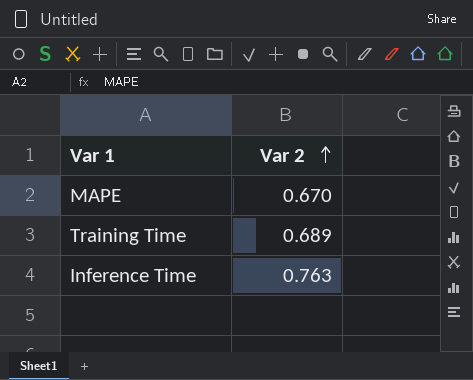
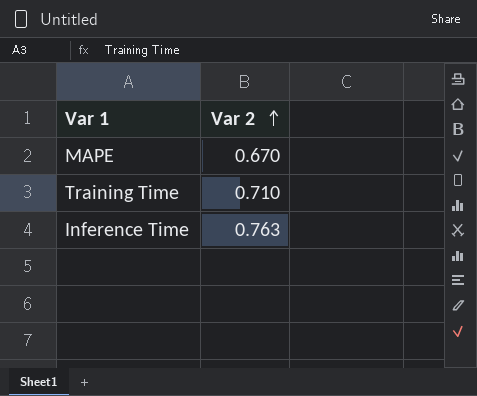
Training Time | Var 2: 0.689 -> 0.710

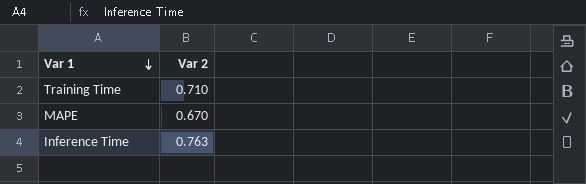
row order: Var 2 ascending -> Var 1 descending

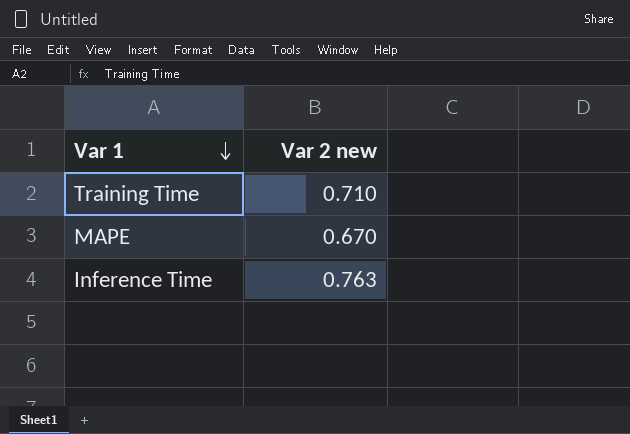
column name: Var 2 -> Var 2 new

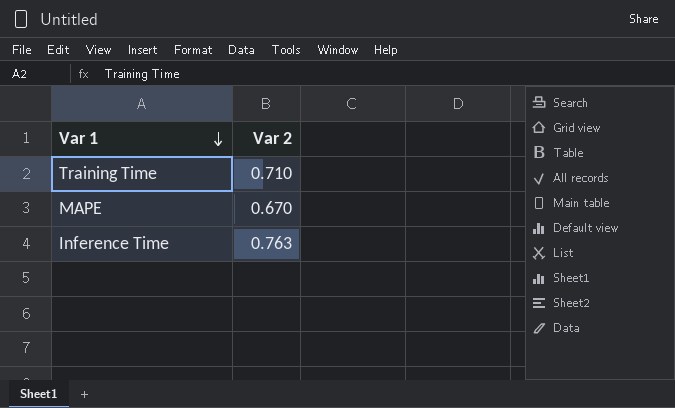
column name: Var 2 new -> Var 2

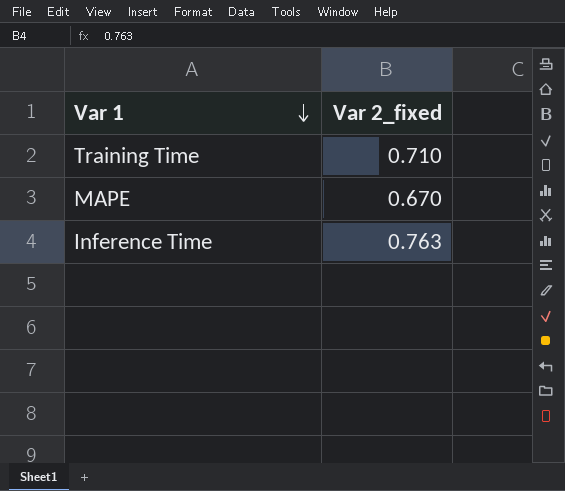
column name: Var 2 -> Var 2_fixed

